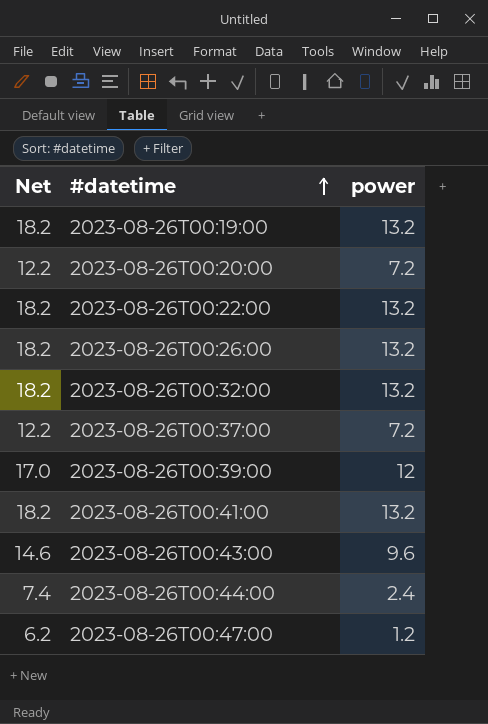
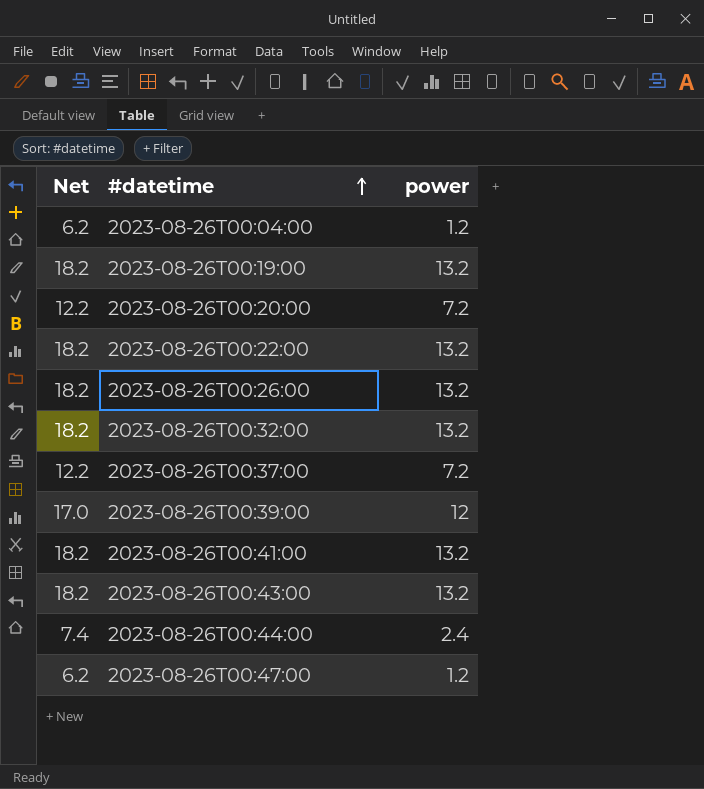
row 2023-08-26T00:04:00: none -> 6.2 | 1.2
2023-08-26T00:43:00 | Net: 14.6 -> 18.2
2023-08-26T00:43:00 | power: 9.6 -> 13.2

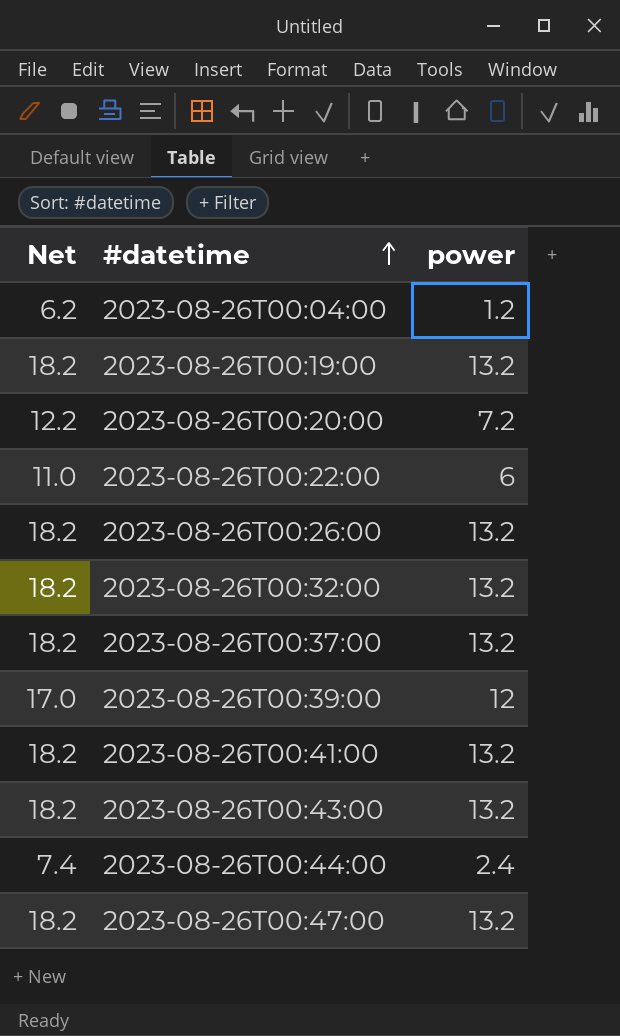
2023-08-26T00:22:00 | Net: 18.2 -> 11.0
2023-08-26T00:22:00 | power: 13.2 -> 6
2023-08-26T00:37:00 | Net: 12.2 -> 18.2
2023-08-26T00:37:00 | power: 7.2 -> 13.2
2023-08-26T00:47:00 | Net: 6.2 -> 18.2
2023-08-26T00:47:00 | power: 1.2 -> 13.2

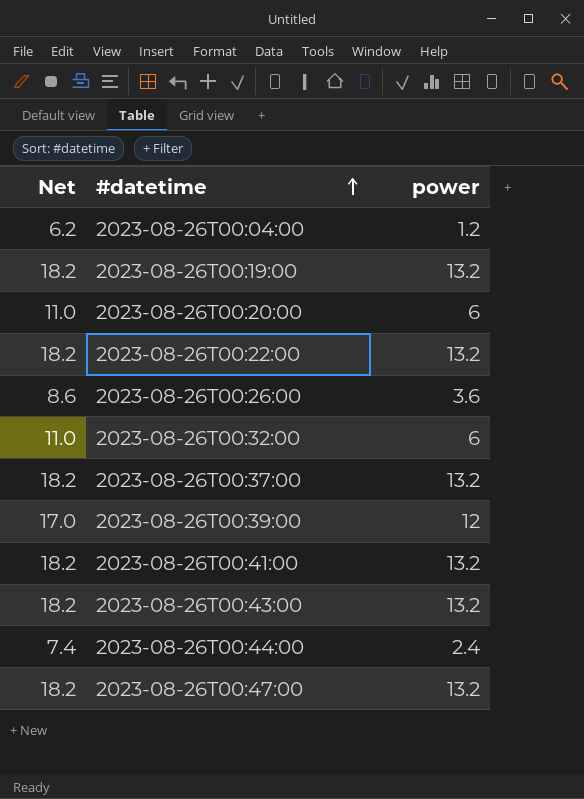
2023-08-26T00:20:00 | Net: 12.2 -> 11.0
2023-08-26T00:20:00 | power: 7.2 -> 6
2023-08-26T00:22:00 | Net: 11.0 -> 18.2
2023-08-26T00:22:00 | power: 6 -> 13.2
2023-08-26T00:26:00 | Net: 18.2 -> 8.6
2023-08-26T00:26:00 | power: 13.2 -> 3.6
2023-08-26T00:32:00 | Net: 18.2 -> 11.0
2023-08-26T00:32:00 | power: 13.2 -> 6

